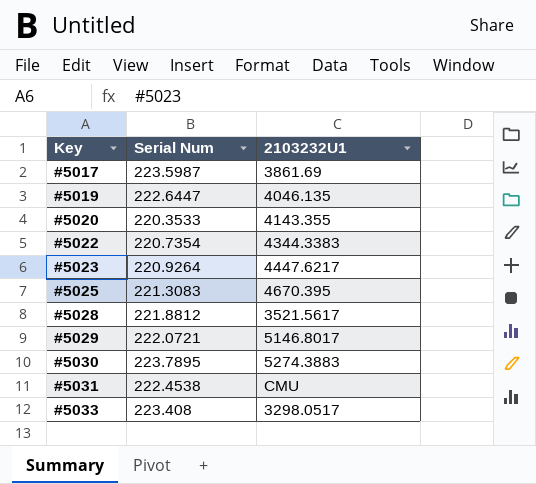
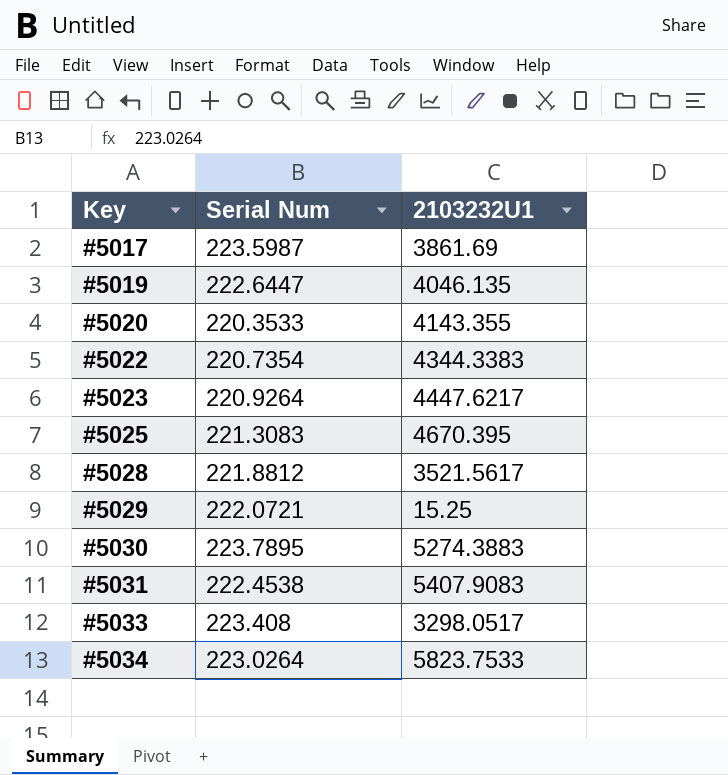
#5029 | 2103232U1: 5146.8017 -> 15.25
#5031 | 2103232U1: CMU -> 5407.9083
row #5034: none -> 223.0264 | 5823.7533

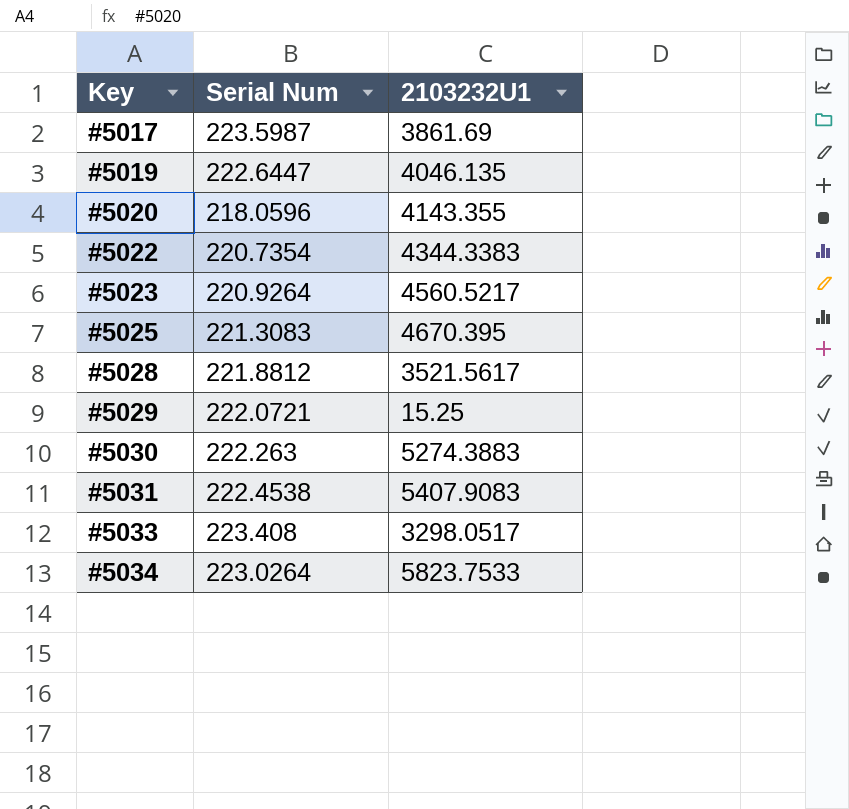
#5020 | Serial Num: 220.3533 -> 218.0596
#5023 | 2103232U1: 4447.6217 -> 4560.5217
#5030 | Serial Num: 223.7895 -> 222.263

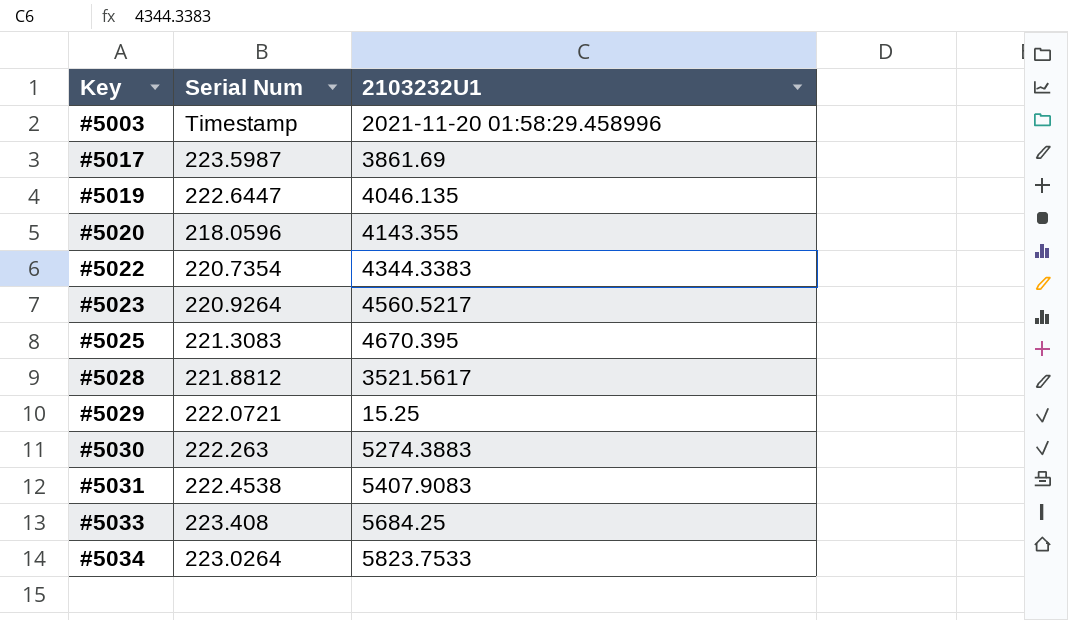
row #5003: none -> Timestamp | 2021-11-20 01:58:29.458996
#5033 | 2103232U1: 3298.0517 -> 5684.25

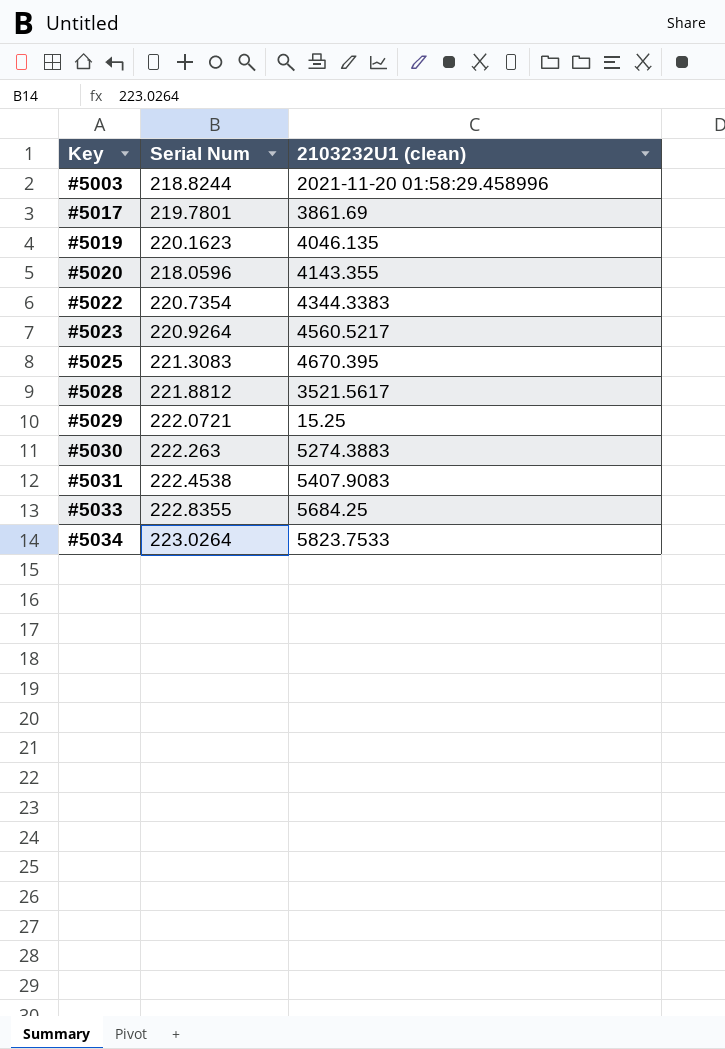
column name: 2103232U1 -> 2103232U1 (clean)
#5003 | Serial Num: Timestamp -> 218.8244
#5017 | Serial Num: 223.5987 -> 219.7801
#5019 | Serial Num: 222.6447 -> 220.1623
#5033 | Serial Num: 223.408 -> 222.8355

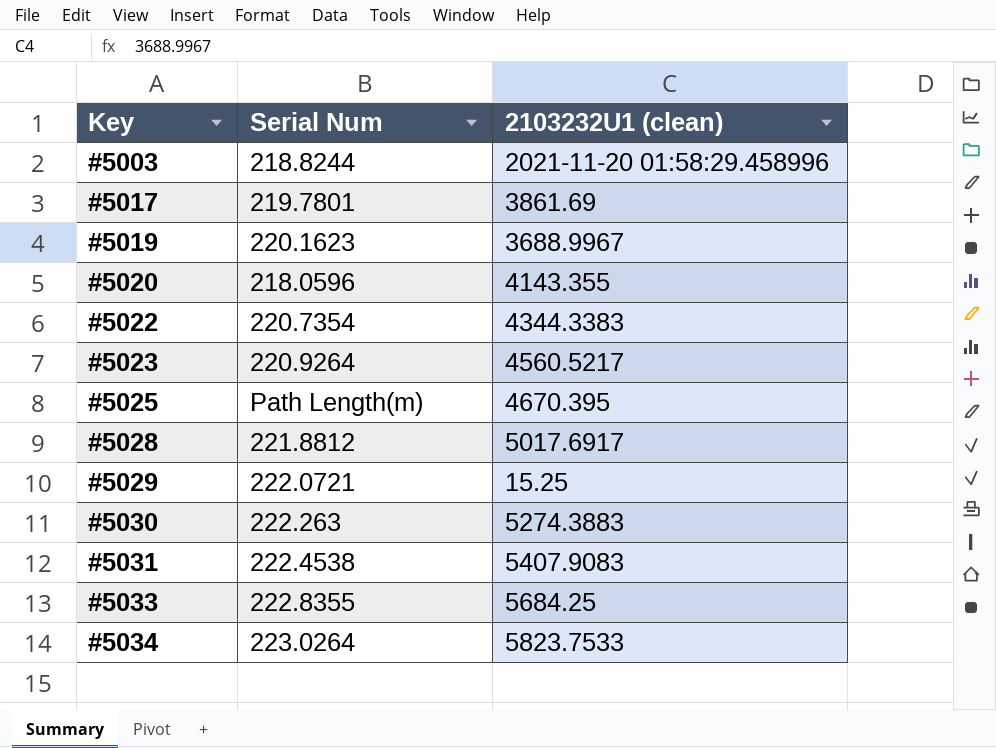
#5019 | 2103232U1 (clean): 4046.135 -> 3688.9967
#5025 | Serial Num: 221.3083 -> Path Length(m)
#5028 | 2103232U1 (clean): 3521.5617 -> 5017.6917

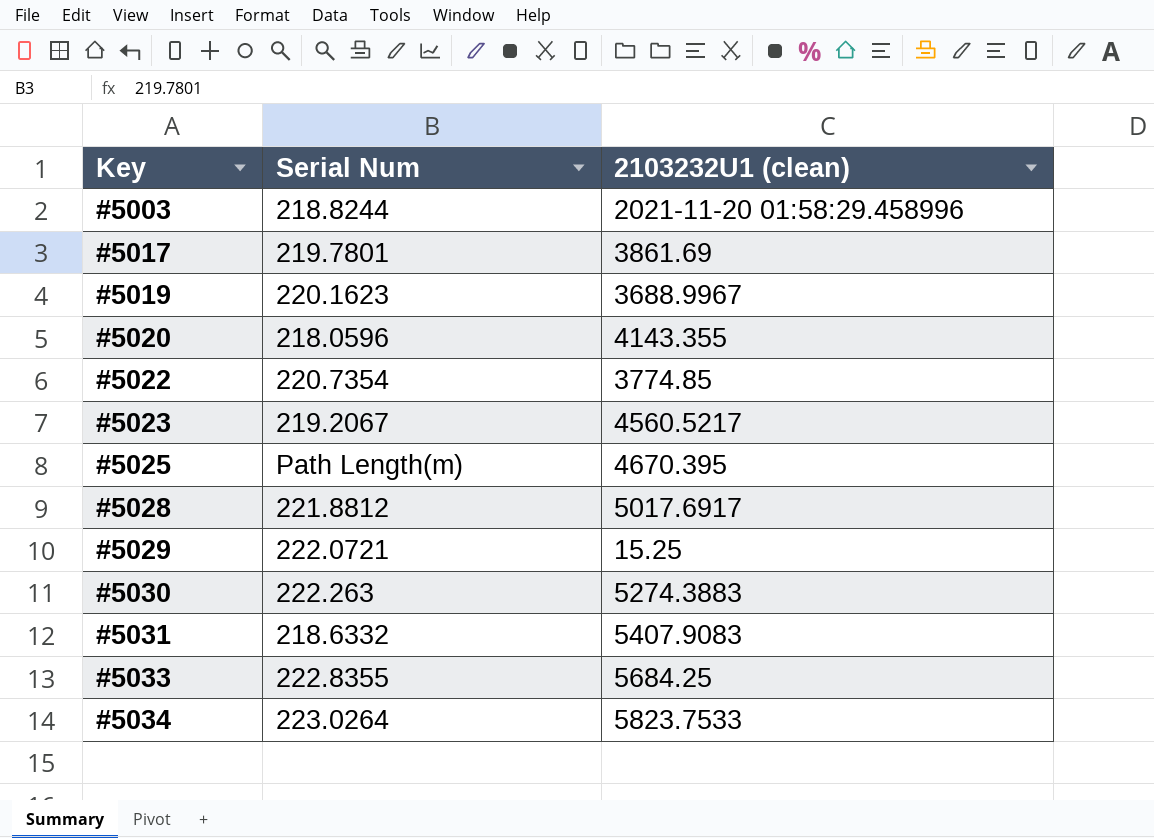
#5022 | 2103232U1 (clean): 4344.3383 -> 3774.85
#5023 | Serial Num: 220.9264 -> 219.2067
#5031 | Serial Num: 222.4538 -> 218.6332

